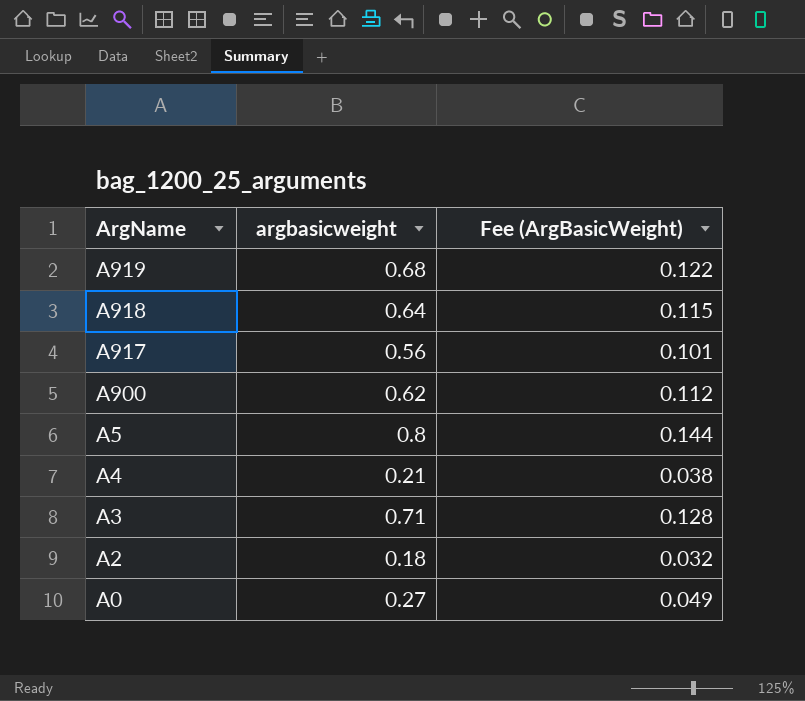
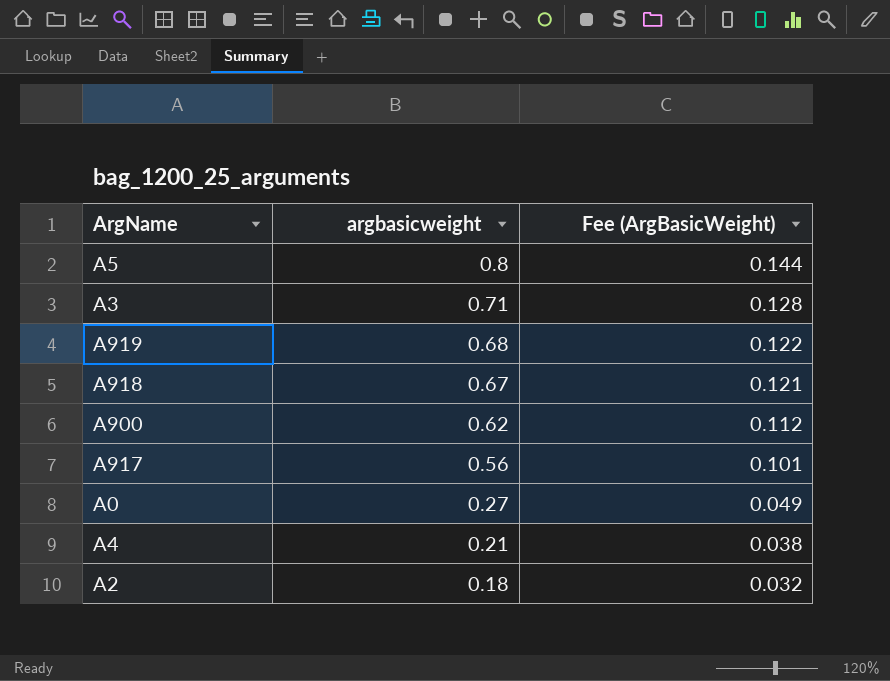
row order: ArgName descending -> argbasicweight descending
A918 | argbasicweight: 0.64 -> 0.67
A918 | Fee (ArgBasicWeight): 0.115 -> 0.121

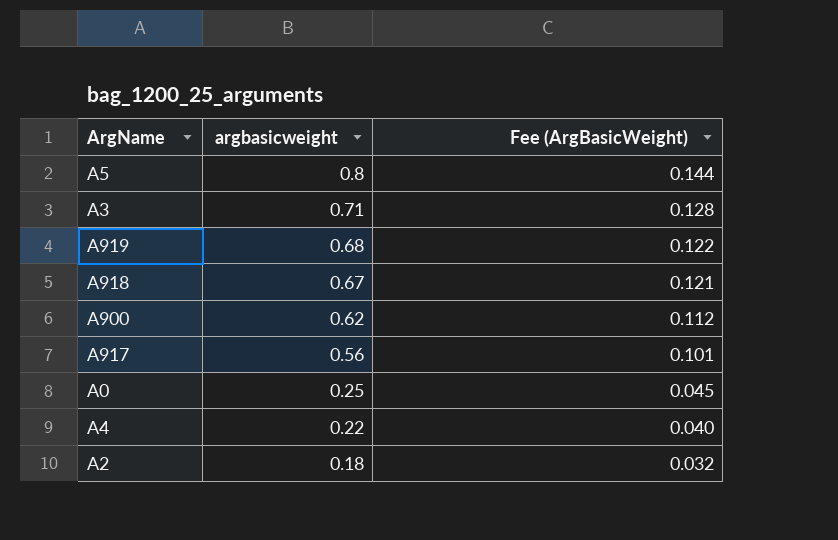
A0 | argbasicweight: 0.27 -> 0.25
A0 | Fee (ArgBasicWeight): 0.049 -> 0.045
A4 | argbasicweight: 0.21 -> 0.22
A4 | Fee (ArgBasicWeight): 0.038 -> 0.040

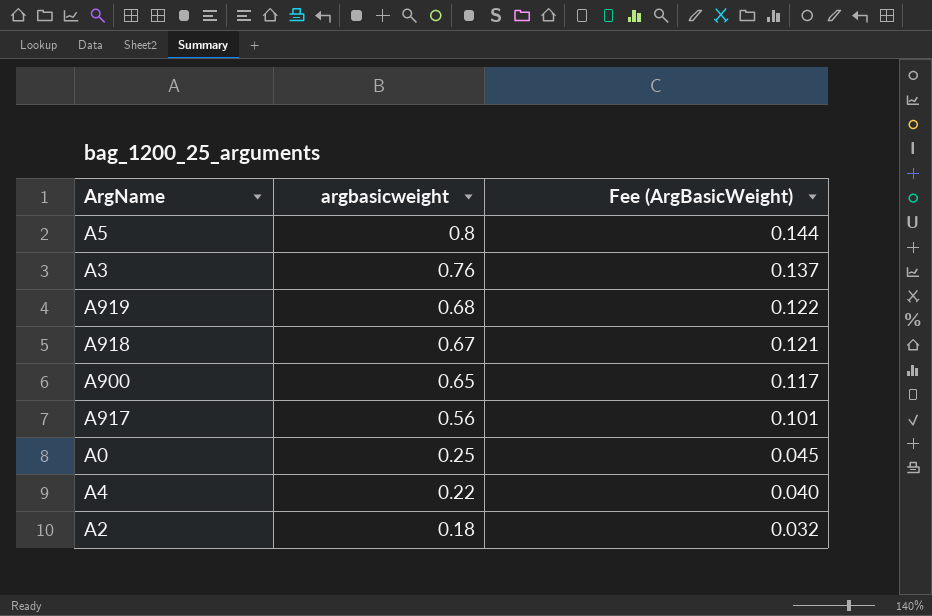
A3 | argbasicweight: 0.71 -> 0.76
A3 | Fee (ArgBasicWeight): 0.128 -> 0.137
A900 | argbasicweight: 0.62 -> 0.65
A900 | Fee (ArgBasicWeight): 0.112 -> 0.117

